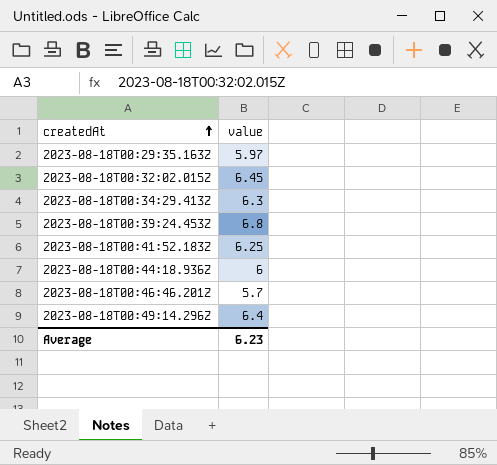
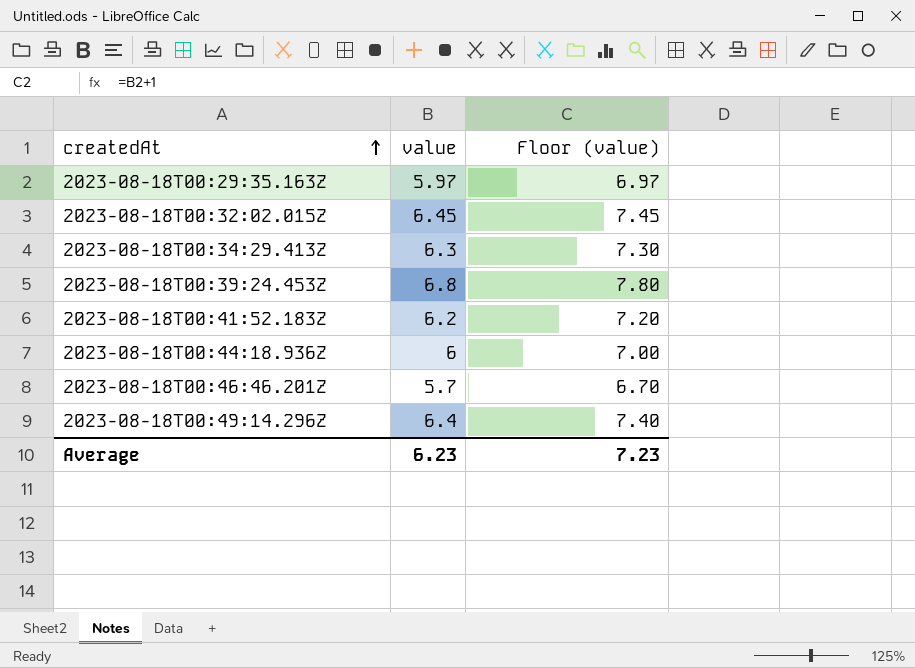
column Floor (value) | formula: none -> [value] + 1
2023-08-18T00:41:52.183Z | value: 6.25 -> 6.2

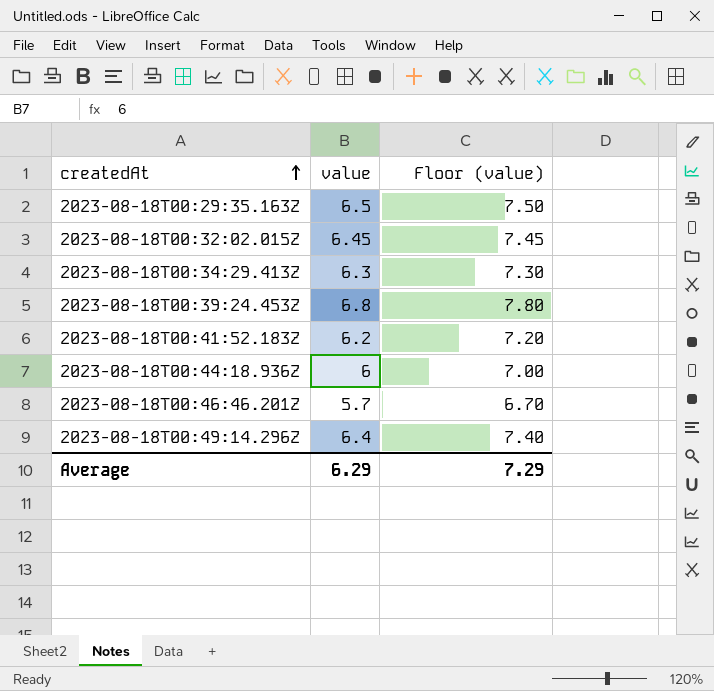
2023-08-18T00:29:35.163Z | value: 5.97 -> 6.5
2023-08-18T00:29:35.163Z | Floor (value): 6.97 -> 7.50
Average | value: 6.23 -> 6.29
Average | Floor (value): 7.23 -> 7.29

